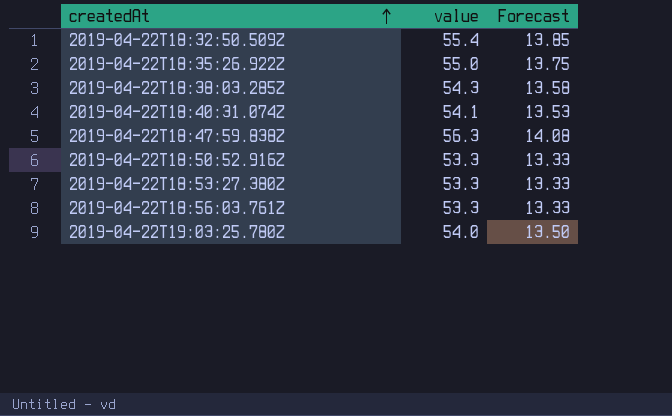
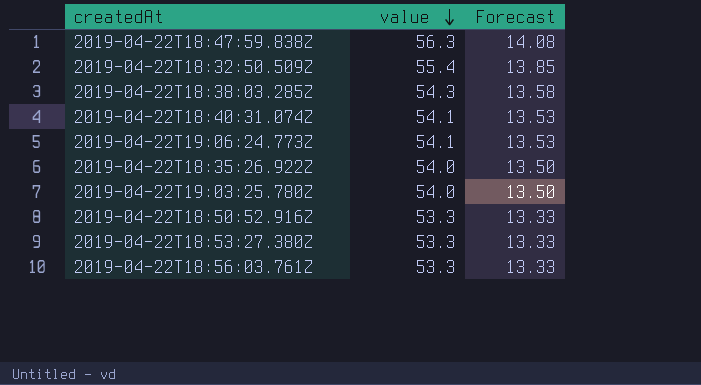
row order: createdAt ascending -> value descending
row 2019-04-22T19:06:24.773Z: none -> 54.1 | 13.53
2019-04-22T18:35:26.922Z | value: 55.0 -> 54.0
2019-04-22T18:35:26.922Z | Forecast: 13.75 -> 13.50

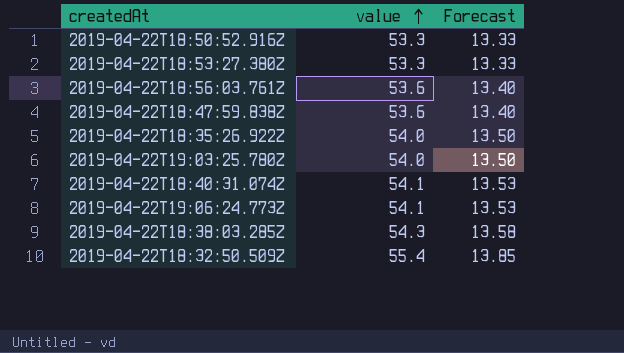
row order: value descending -> value ascending
2019-04-22T18:56:03.761Z | value: 53.3 -> 53.6
2019-04-22T18:56:03.761Z | Forecast: 13.33 -> 13.40
2019-04-22T18:47:59.838Z | value: 56.3 -> 53.6
2019-04-22T18:47:59.838Z | Forecast: 14.08 -> 13.40

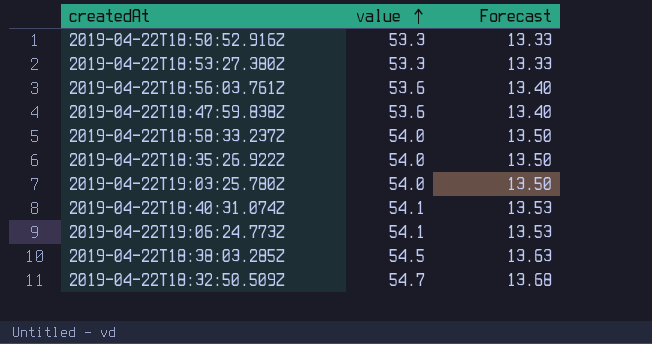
row 2019-04-22T18:58:33.237Z: none -> 54.0 | 13.50
2019-04-22T18:38:03.285Z | value: 54.3 -> 54.5
2019-04-22T18:38:03.285Z | Forecast: 13.58 -> 13.63
2019-04-22T18:32:50.509Z | value: 55.4 -> 54.7
2019-04-22T18:32:50.509Z | Forecast: 13.85 -> 13.68

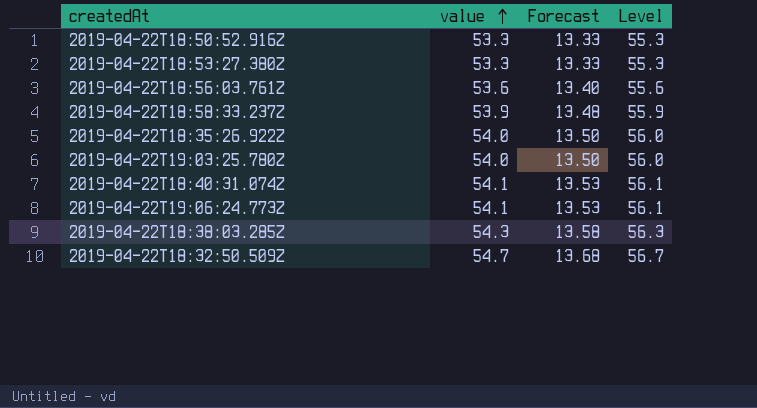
column Level | formula: none -> [value] + 2
row 2019-04-22T18:47:59.838Z: 53.6 | 13.40 -> none
2019-04-22T18:58:33.237Z | value: 54.0 -> 53.9
2019-04-22T18:58:33.237Z | Forecast: 13.50 -> 13.48
2019-04-22T18:38:03.285Z | value: 54.5 -> 54.3
2019-04-22T18:38:03.285Z | Forecast: 13.63 -> 13.58

